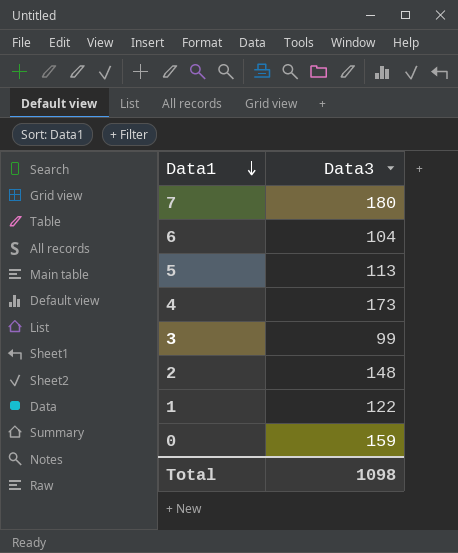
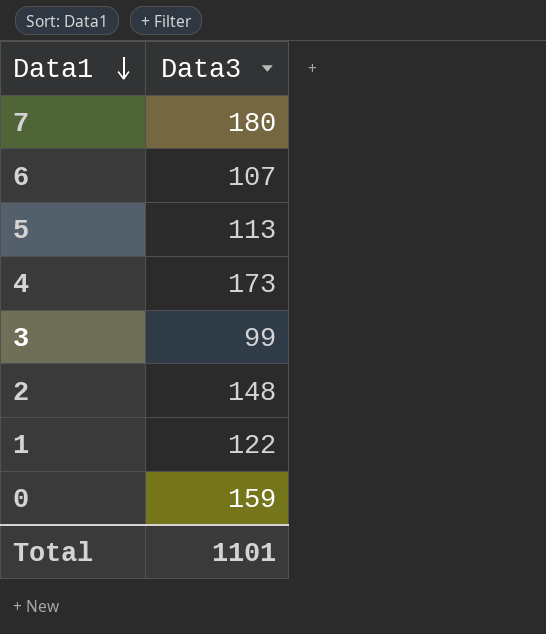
6 | Data3: 104 -> 107
Total | Data3: 1098 -> 1101

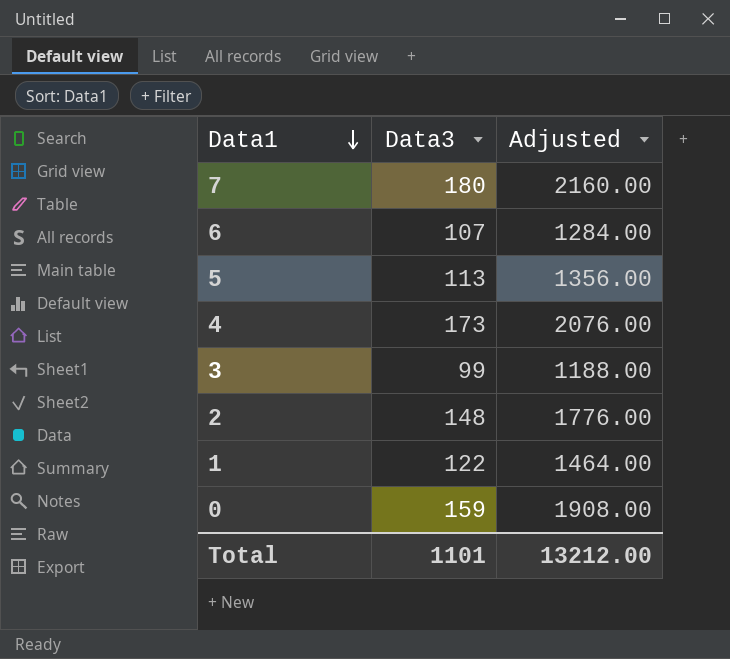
column Adjusted | formula: none -> [Data3] * 12

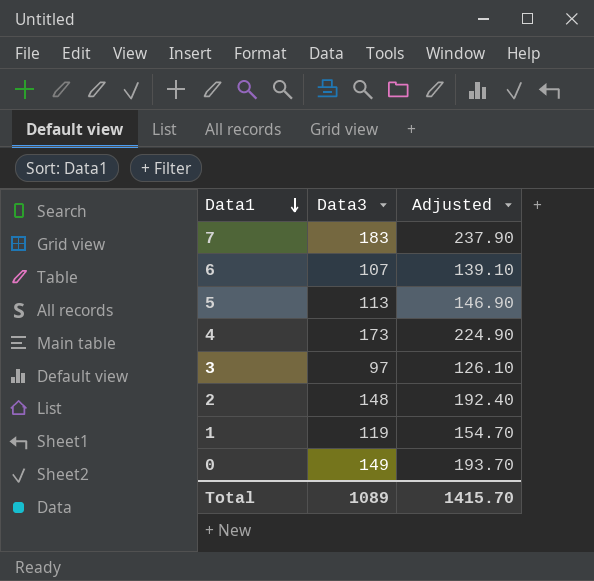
column Adjusted | formula: [Data3] * 12 -> [Data3] * 1.3
7 | Data3: 180 -> 183
3 | Data3: 99 -> 97
1 | Data3: 122 -> 119
0 | Data3: 159 -> 149
Total | Data3: 1101 -> 1089
Total | Adjusted: 13212.00 -> 1415.70

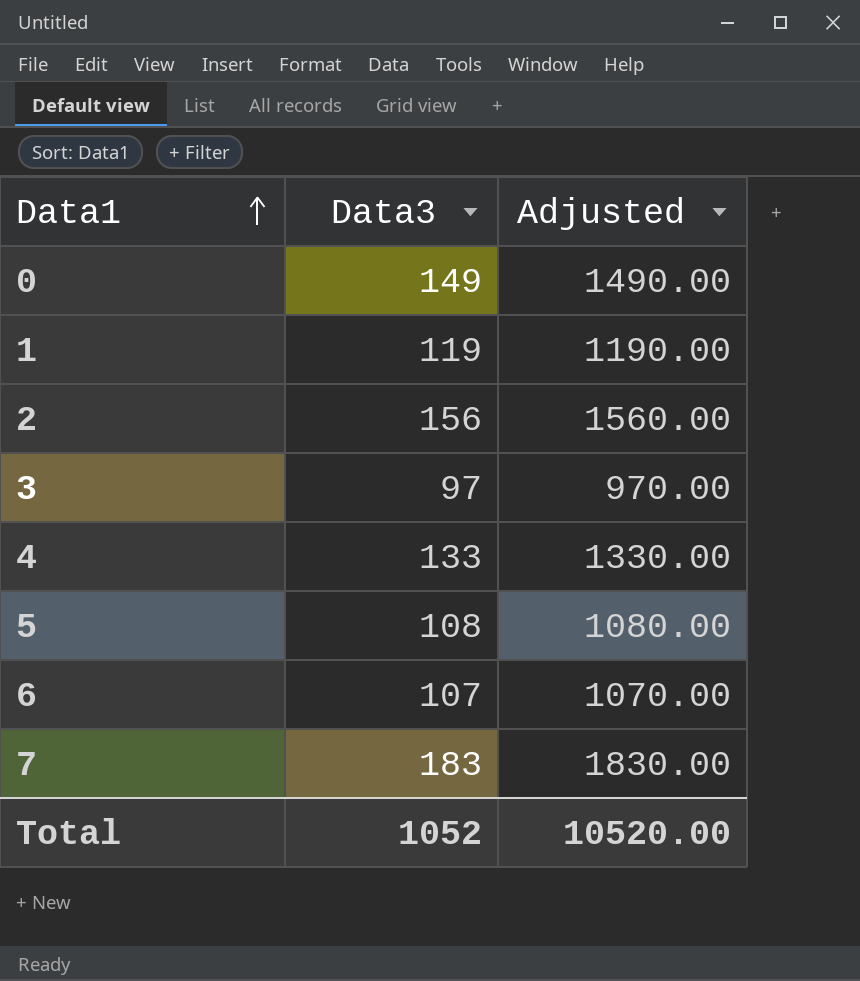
row order: Data1 descending -> Data1 ascending
column Adjusted | formula: [Data3] * 1.3 -> [Data3] * 10
2 | Data3: 148 -> 156
4 | Data3: 173 -> 133
5 | Data3: 113 -> 108
Total | Data3: 1089 -> 1052
Total | Adjusted: 1415.70 -> 10520.00

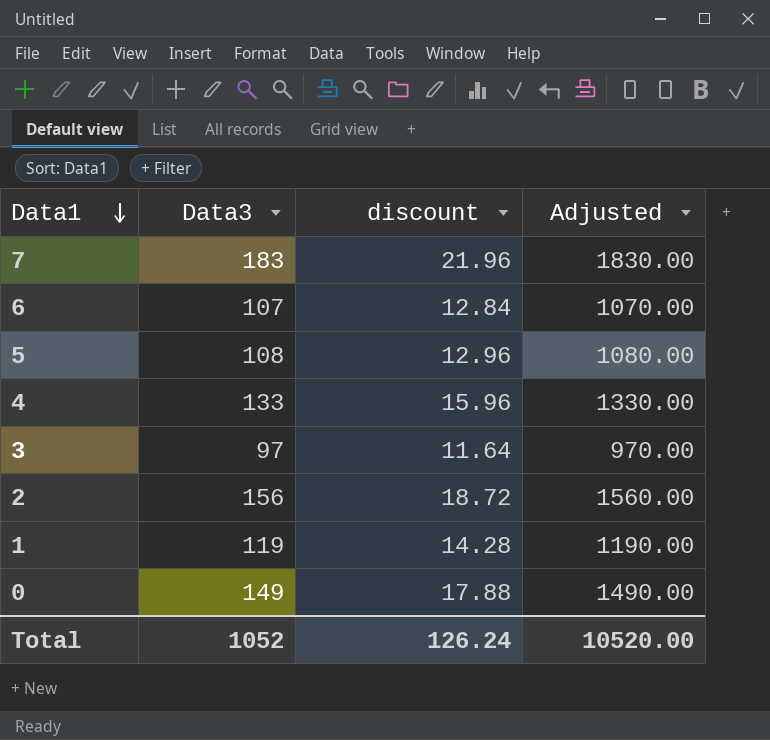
row order: Data1 ascending -> Data1 descending
column discount | formula: none -> [Data3] * 0.12

